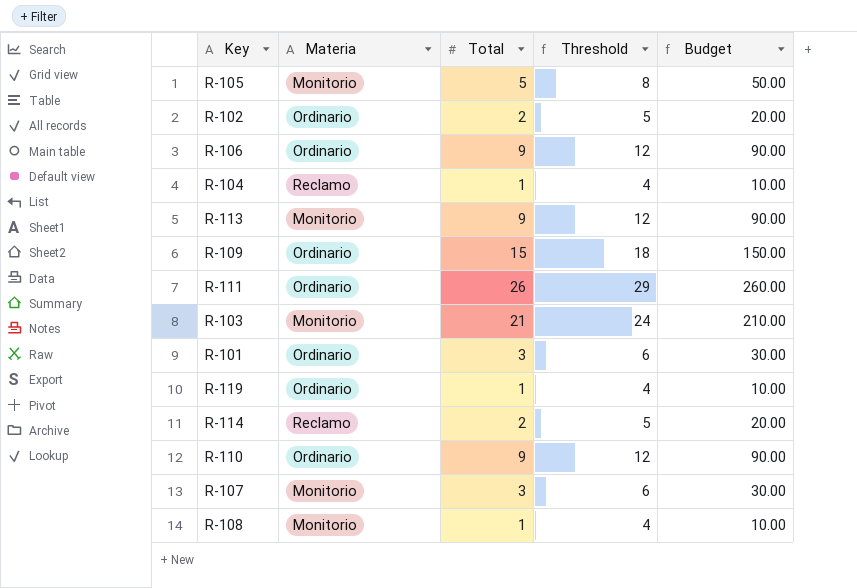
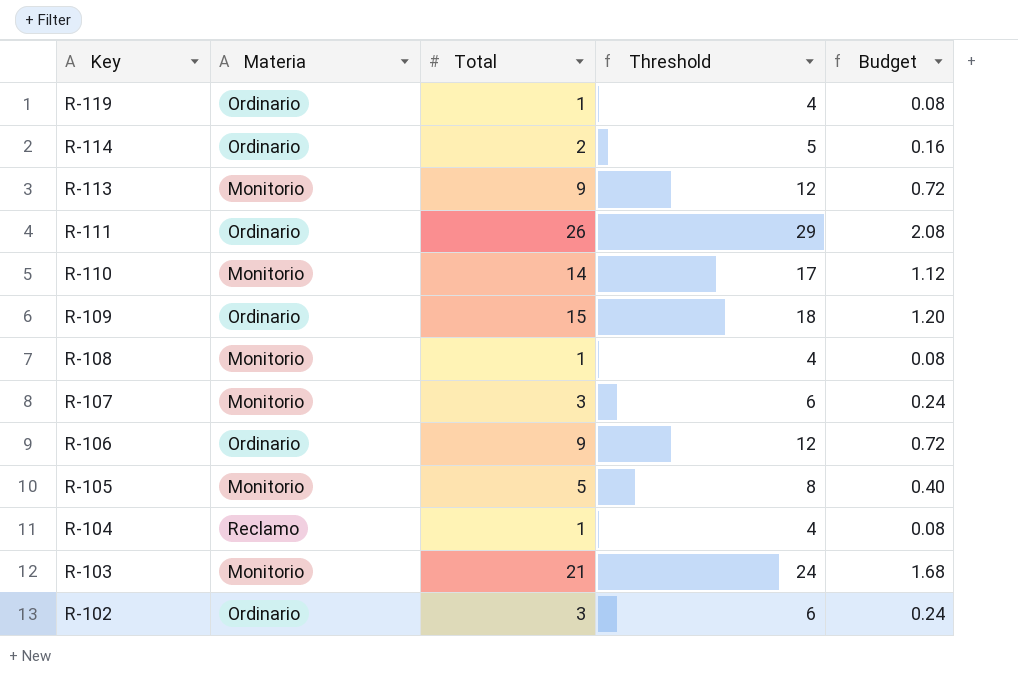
row order: none -> Key descending
column Budget | formula: [Total] * 10 -> [Total] * 0.08
row R-101: Ordinario | 3 | 6 | 30.00 -> none
R-114 | Materia: Reclamo -> Ordinario
R-110 | Materia: Ordinario -> Monitorio
R-110 | Total: 9 -> 14
R-110 | Threshold: 12 -> 17
R-102 | Total: 2 -> 3
R-102 | Threshold: 5 -> 6

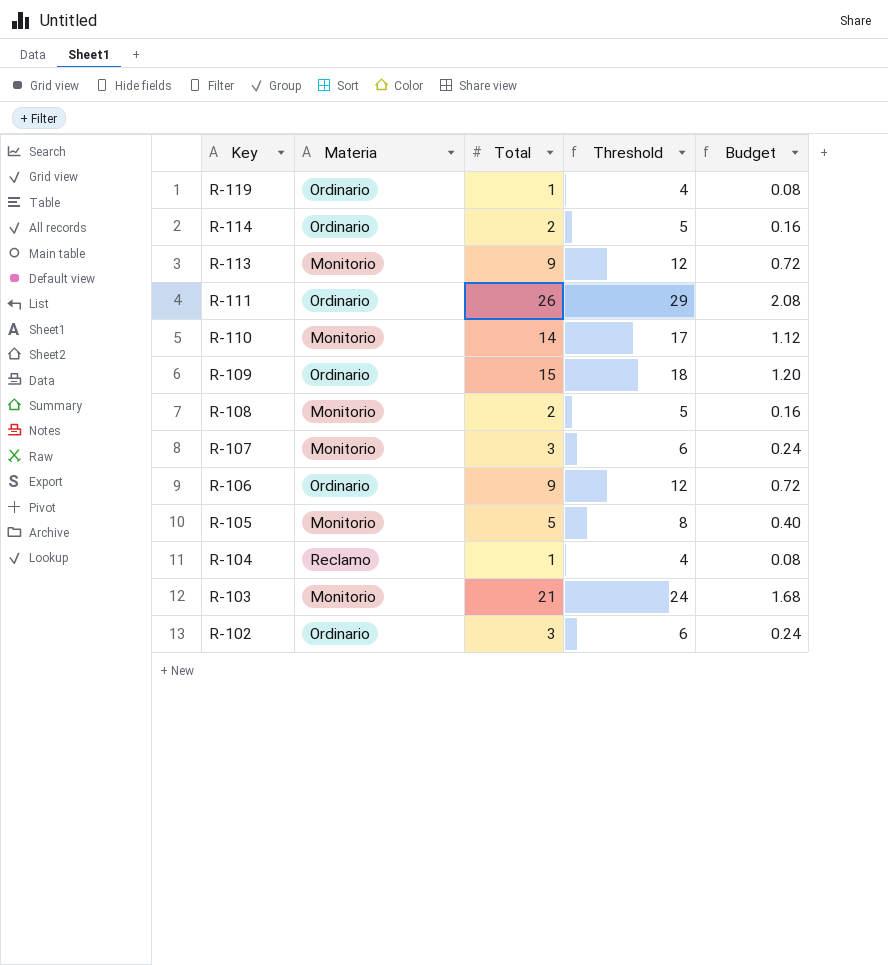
R-108 | Total: 1 -> 2
R-108 | Threshold: 4 -> 5
R-108 | Budget: 0.08 -> 0.16

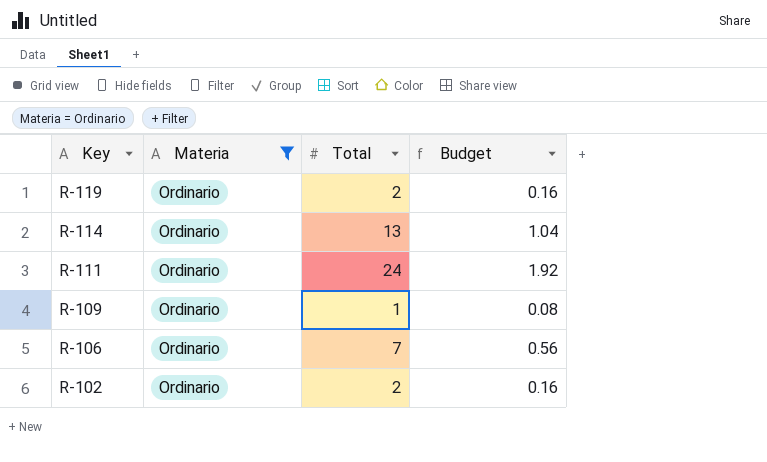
filter: none -> Materia = Ordinario
column Threshold | formula: [Total] + 3 -> none
R-119 | Total: 1 -> 2
R-119 | Budget: 0.08 -> 0.16
R-114 | Total: 2 -> 13
R-114 | Budget: 0.16 -> 1.04
R-111 | Total: 26 -> 24
R-111 | Budget: 2.08 -> 1.92
R-109 | Total: 15 -> 1
R-109 | Budget: 1.20 -> 0.08
R-106 | Total: 9 -> 7
R-106 | Budget: 0.72 -> 0.56
R-102 | Total: 3 -> 2
R-102 | Budget: 0.24 -> 0.16

